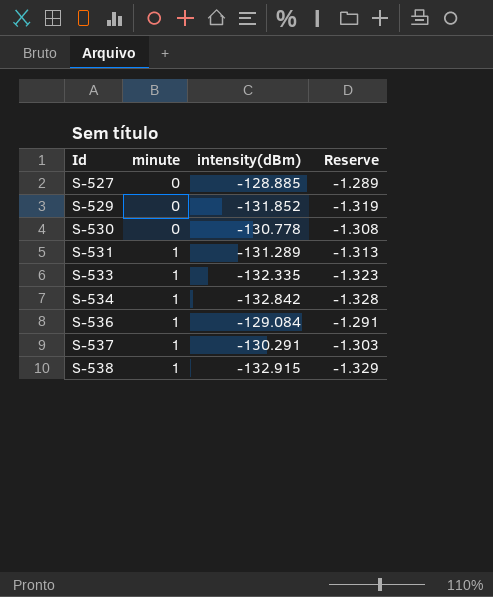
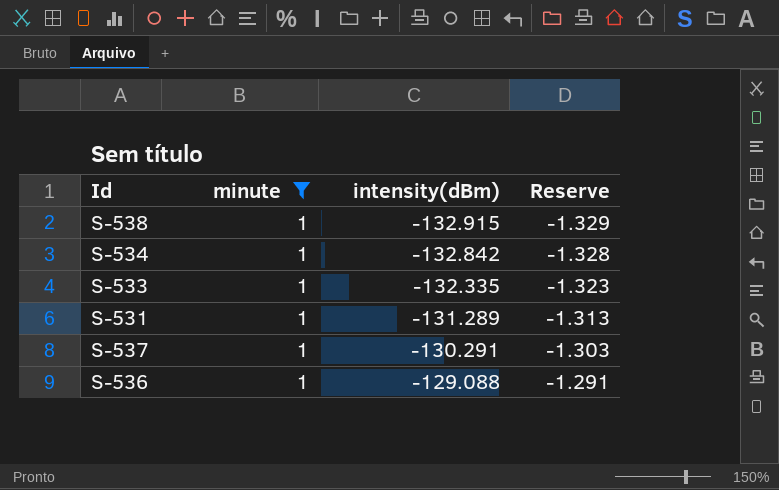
filter: none -> minute = 1
row order: Id ascending -> intensity(dBm) ascending
S-536 | intensity(dBm): -129.084 -> -129.088

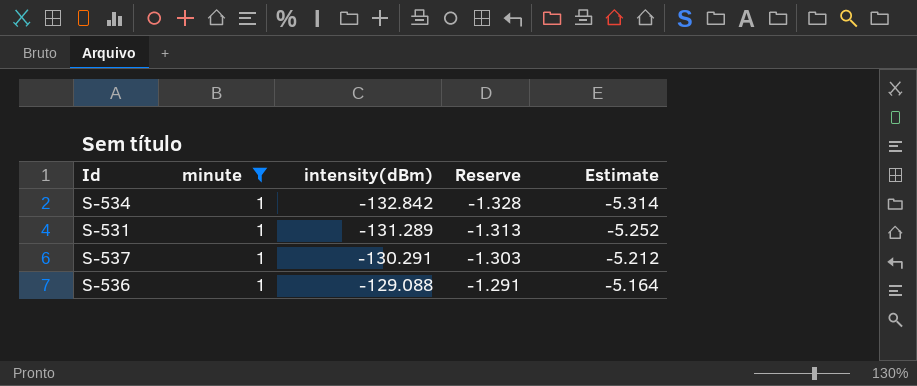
column Estimate | formula: none -> [intensity(dBm)] * 0.04
row S-538: 1 | -132.915 | -1.329 -> none
row S-533: 1 | -132.335 | -1.323 -> none

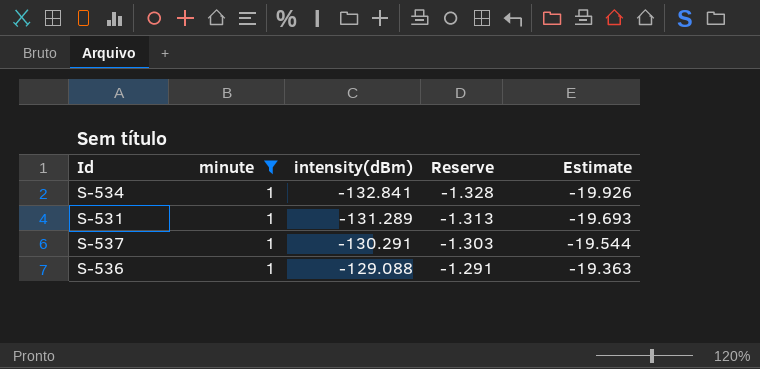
column Estimate | formula: [intensity(dBm)] * 0.04 -> [intensity(dBm)] * 0.15
S-534 | intensity(dBm): -132.842 -> -132.841

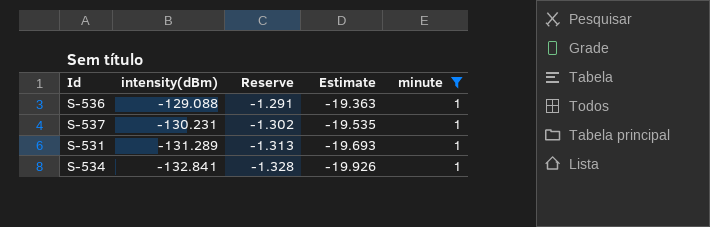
row order: intensity(dBm) ascending -> intensity(dBm) descending
column minute | position: 2 -> 5
S-537 | intensity(dBm): -130.291 -> -130.231
S-537 | Reserve: -1.303 -> -1.302
S-537 | Estimate: -19.544 -> -19.535

